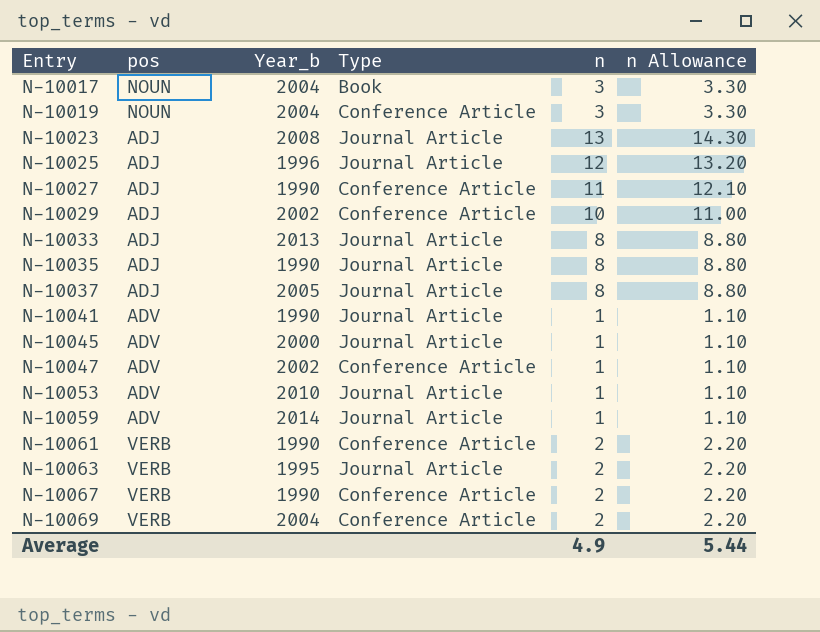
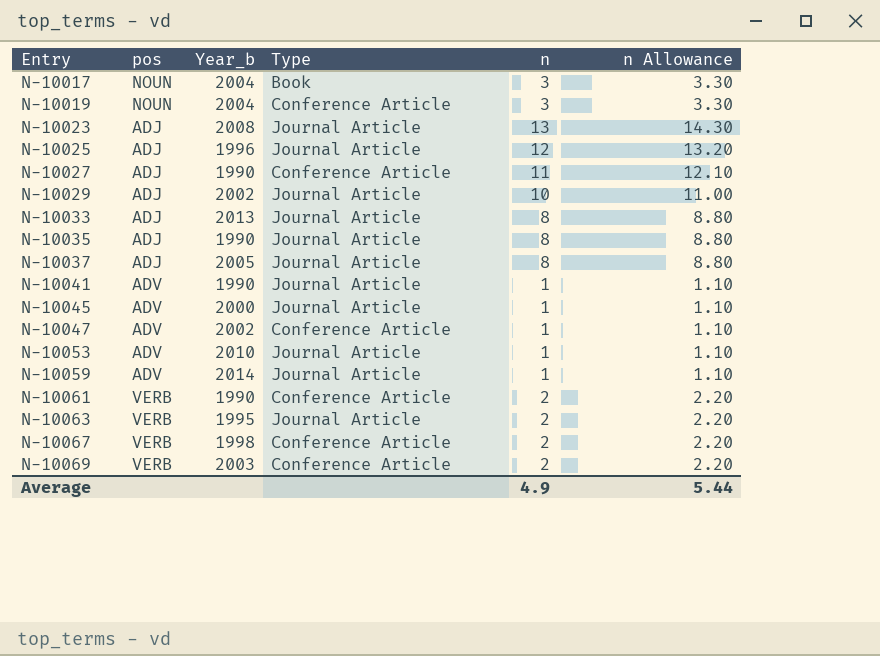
N-10029 | Type: Conference Article -> Journal Article
N-10067 | Year_b: 1990 -> 1998
N-10069 | Year_b: 2004 -> 2003

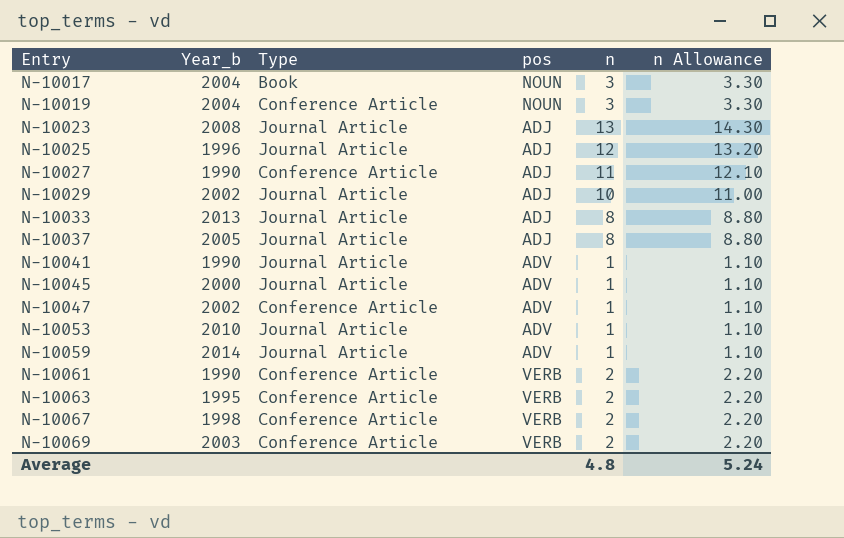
column pos | position: 2 -> 4
row N-10035: ADJ | 1990 | Journal Article | 8 | 8.80 -> none
N-10063 | Type: Journal Article -> Conference Article
Average | n: 4.9 -> 4.8
Average | n Allowance: 5.44 -> 5.24

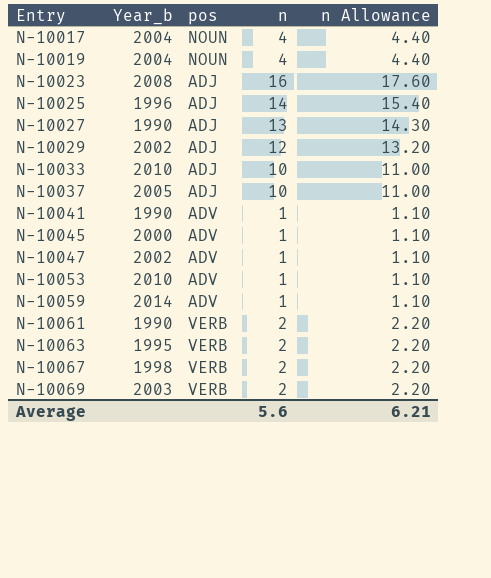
column Type | position: 3 -> none
N-10017 | n: 3 -> 4
N-10017 | n Allowance: 3.30 -> 4.40
N-10019 | n: 3 -> 4
N-10019 | n Allowance: 3.30 -> 4.40
N-10023 | n: 13 -> 16
N-10023 | n Allowance: 14.30 -> 17.60
N-10025 | n: 12 -> 14
N-10025 | n Allowance: 13.20 -> 15.40
N-10027 | n: 11 -> 13
N-10027 | n Allowance: 12.10 -> 14.30
N-10029 | n: 10 -> 12
N-10029 | n Allowance: 11.00 -> 13.20
N-10033 | Year_b: 2013 -> 2010
N-10033 | n: 8 -> 10
N-10033 | n Allowance: 8.80 -> 11.00
N-10037 | n: 8 -> 10
N-10037 | n Allowance: 8.80 -> 11.00
Average | n: 4.8 -> 5.6
Average | n Allowance: 5.24 -> 6.21

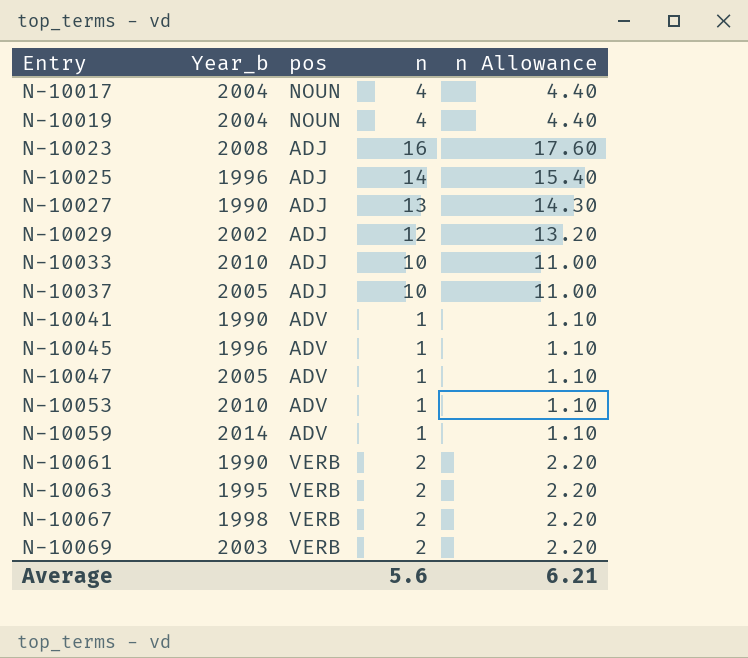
N-10045 | Year_b: 2000 -> 1996
N-10047 | Year_b: 2002 -> 2005

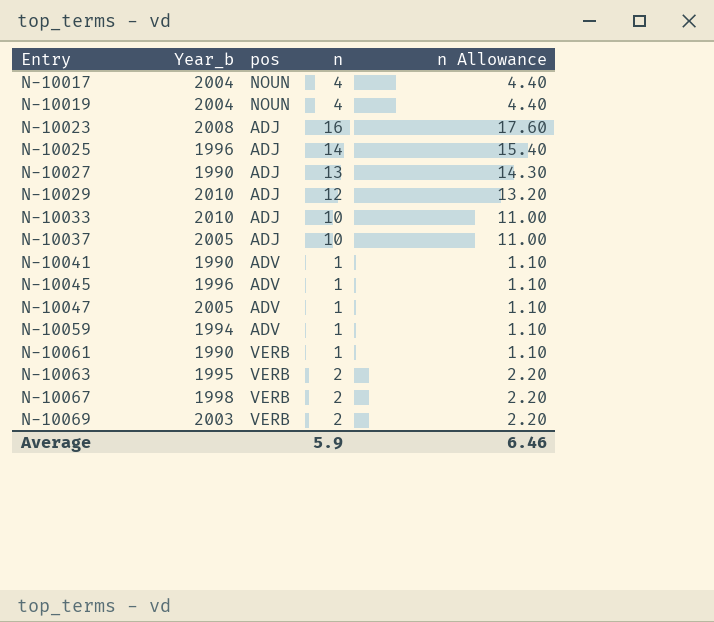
row N-10053: 2010 | ADV | 1 | 1.10 -> none
N-10029 | Year_b: 2002 -> 2010
N-10059 | Year_b: 2014 -> 1994
N-10061 | n: 2 -> 1
N-10061 | n Allowance: 2.20 -> 1.10
Average | n: 5.6 -> 5.9
Average | n Allowance: 6.21 -> 6.46

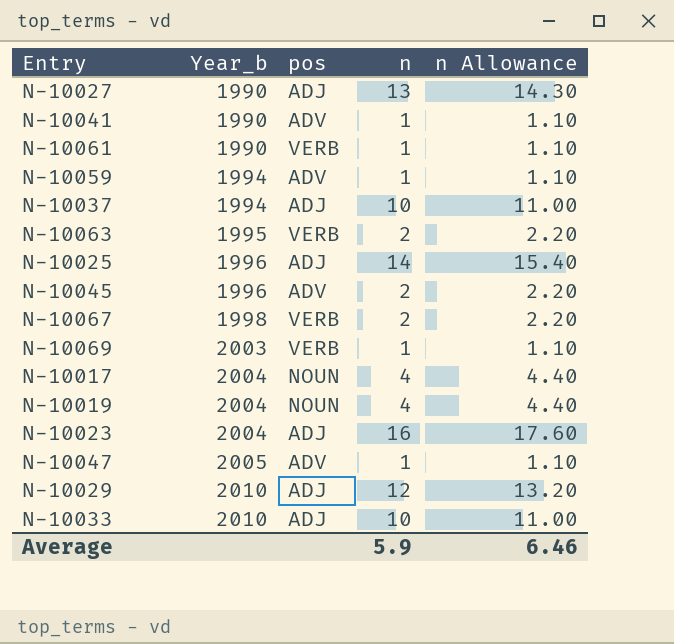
row order: Entry ascending -> Year_b ascending
N-10037 | Year_b: 2005 -> 1994
N-10045 | n: 1 -> 2
N-10045 | n Allowance: 1.10 -> 2.20
N-10069 | n: 2 -> 1
N-10069 | n Allowance: 2.20 -> 1.10
N-10023 | Year_b: 2008 -> 2004

